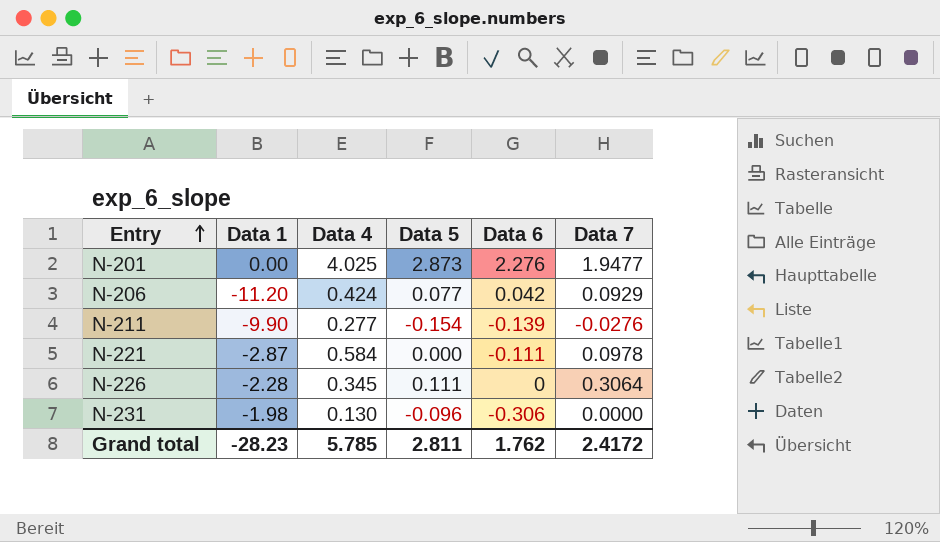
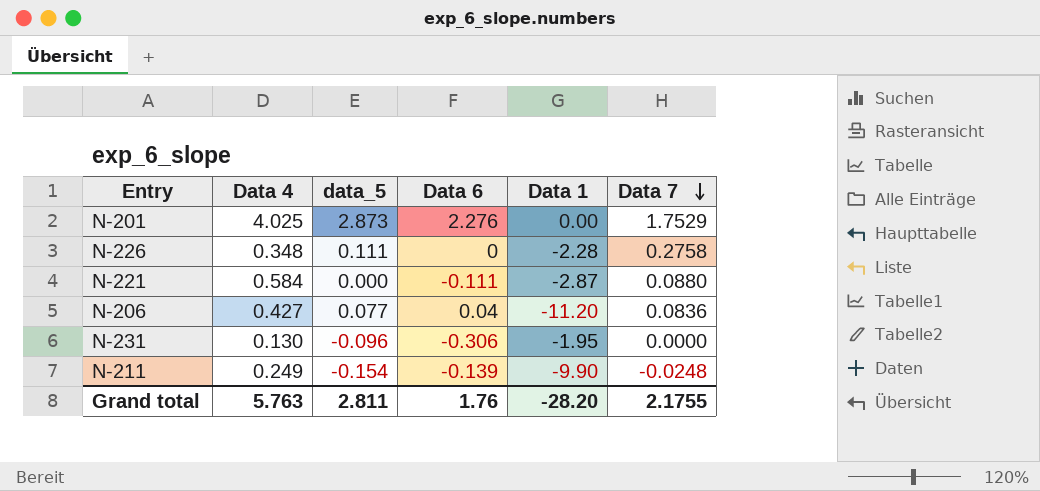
row order: Entry ascending -> Data 7 descending
column name: Data 5 -> data_5
column Data 1 | position: 2 -> 5
N-201 | Data 7: 1.9477 -> 1.7529
N-226 | Data 4: 0.345 -> 0.348
N-226 | Data 7: 0.3064 -> 0.2758
N-221 | Data 7: 0.0978 -> 0.0880
N-206 | Data 4: 0.424 -> 0.427
N-206 | Data 6: 0.042 -> 0.04
N-206 | Data 7: 0.0929 -> 0.0836
N-231 | Data 1: -1.98 -> -1.95
N-211 | Data 4: 0.277 -> 0.249
N-211 | Data 7: -0.0276 -> -0.0248
Grand total | Data 4: 5.785 -> 5.763
Grand total | Data 6: 1.762 -> 1.76
Grand total | Data 1: -28.23 -> -28.20
Grand total | Data 7: 2.4172 -> 2.1755

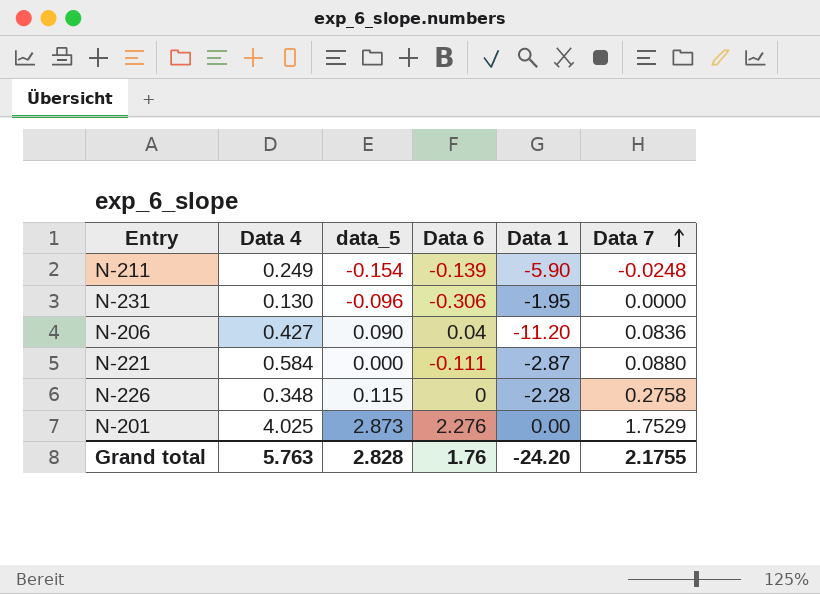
row order: Data 7 descending -> Data 7 ascending
N-211 | Data 1: -9.90 -> -5.90
N-206 | data_5: 0.077 -> 0.090
N-226 | data_5: 0.111 -> 0.115
Grand total | data_5: 2.811 -> 2.828
Grand total | Data 1: -28.20 -> -24.20

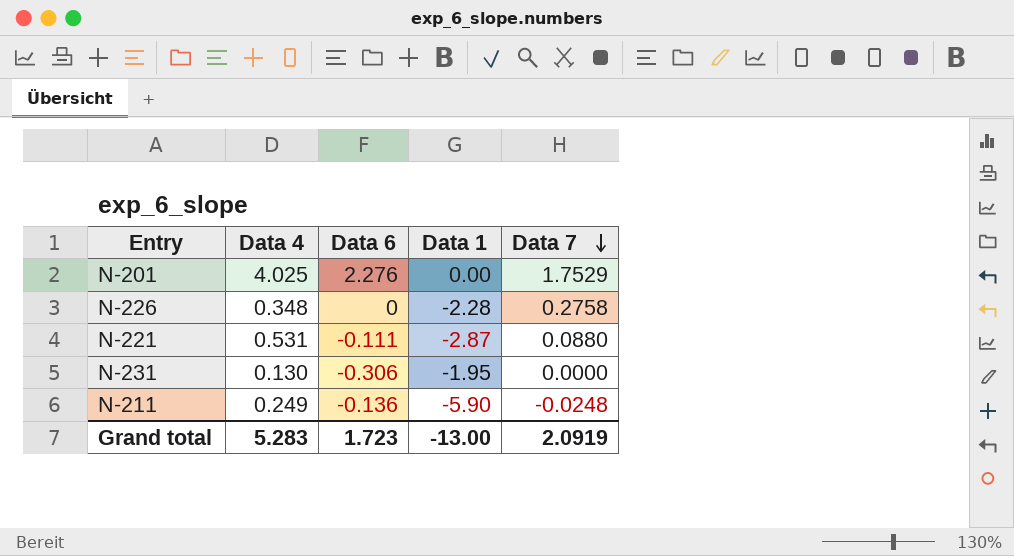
row order: Data 7 ascending -> Data 7 descending
column data_5 | position: 3 -> none
row N-206: 0.427 | 0.090 | 0.04 | -11.20 | 0.0836 -> none
N-221 | Data 4: 0.584 -> 0.531
N-211 | Data 6: -0.139 -> -0.136
Grand total | Data 4: 5.763 -> 5.283
Grand total | Data 6: 1.76 -> 1.723
Grand total | Data 1: -24.20 -> -13.00
Grand total | Data 7: 2.1755 -> 2.0919

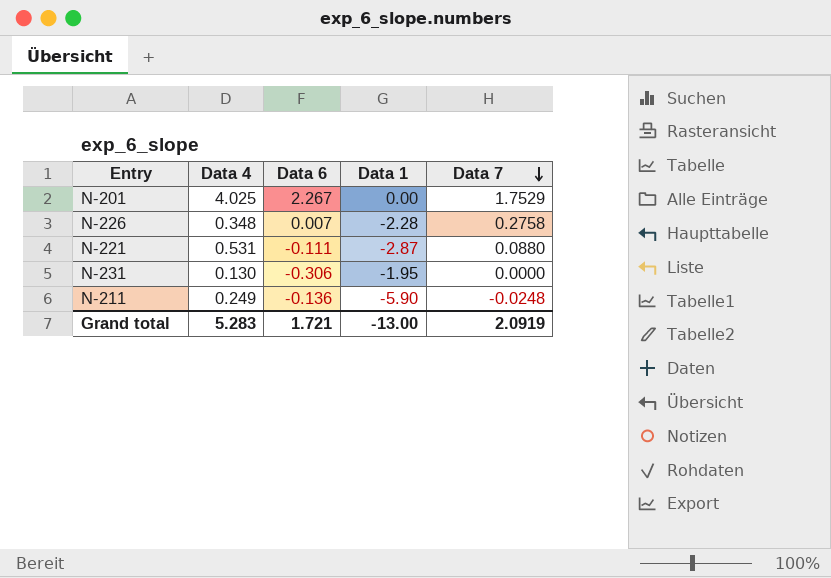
N-201 | Data 6: 2.276 -> 2.267
N-226 | Data 6: 0 -> 0.007
Grand total | Data 6: 1.723 -> 1.721

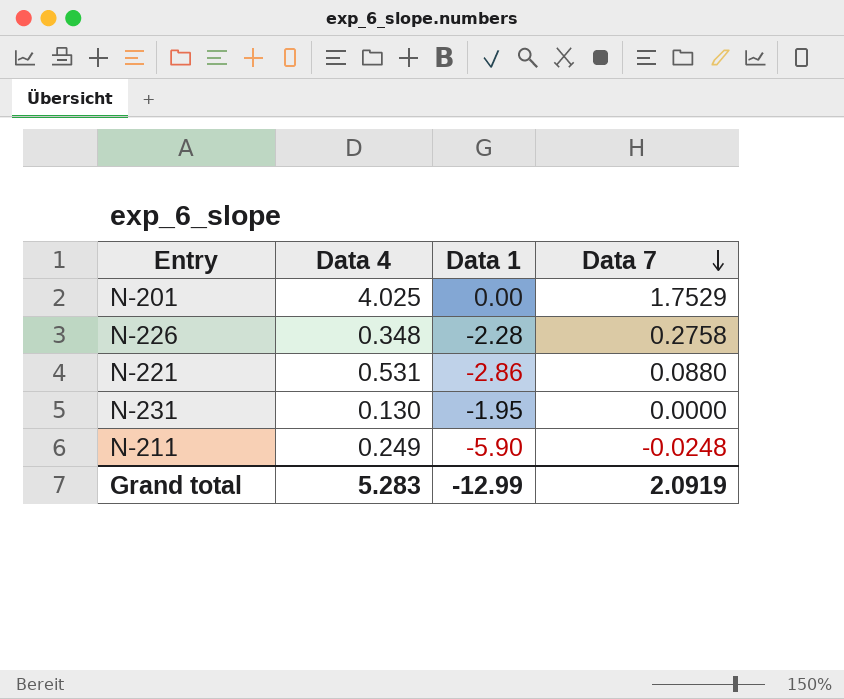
column Data 6 | position: 3 -> none
N-221 | Data 1: -2.87 -> -2.86
Grand total | Data 1: -13.00 -> -12.99

